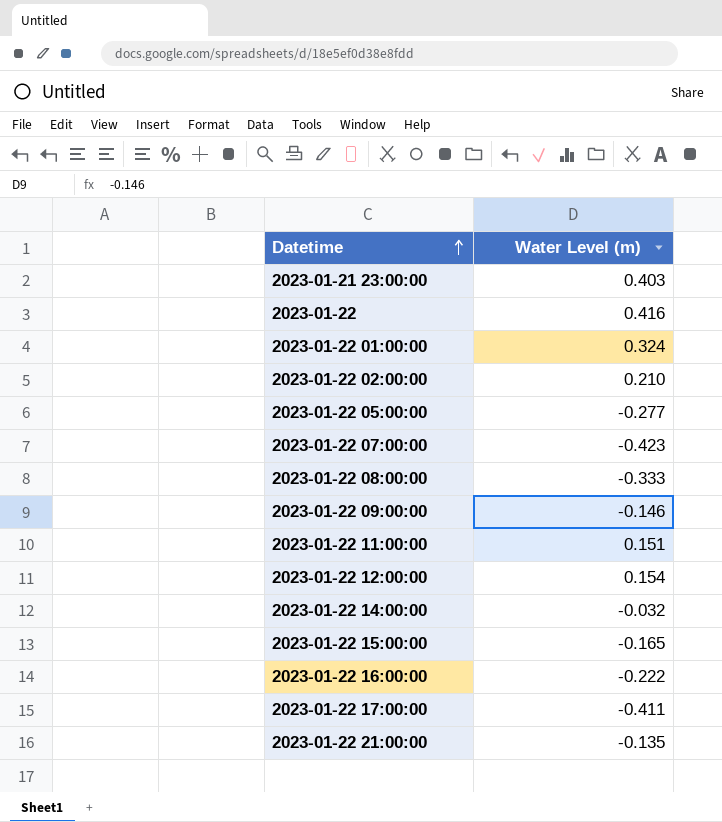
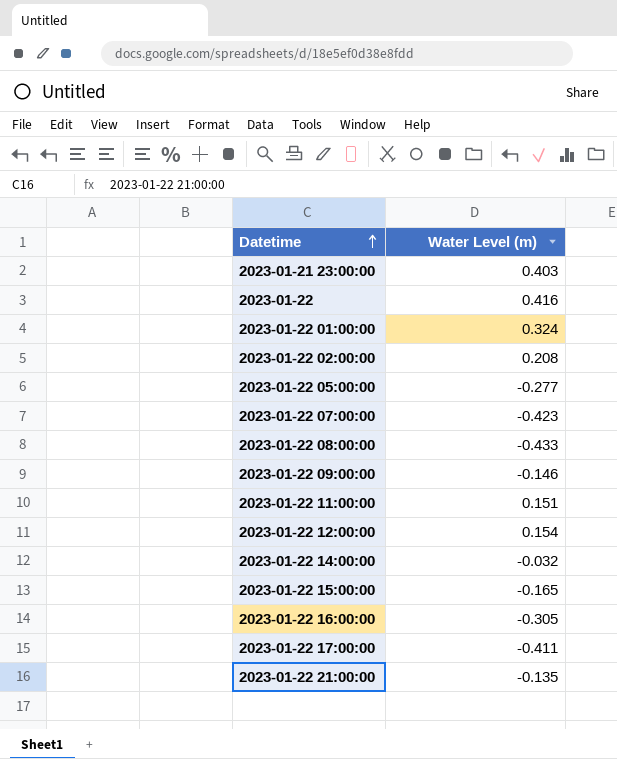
2023-01-22 02:00:00 | Water Level (m): 0.210 -> 0.208
2023-01-22 08:00:00 | Water Level (m): -0.333 -> -0.433
2023-01-22 16:00:00 | Water Level (m): -0.222 -> -0.305

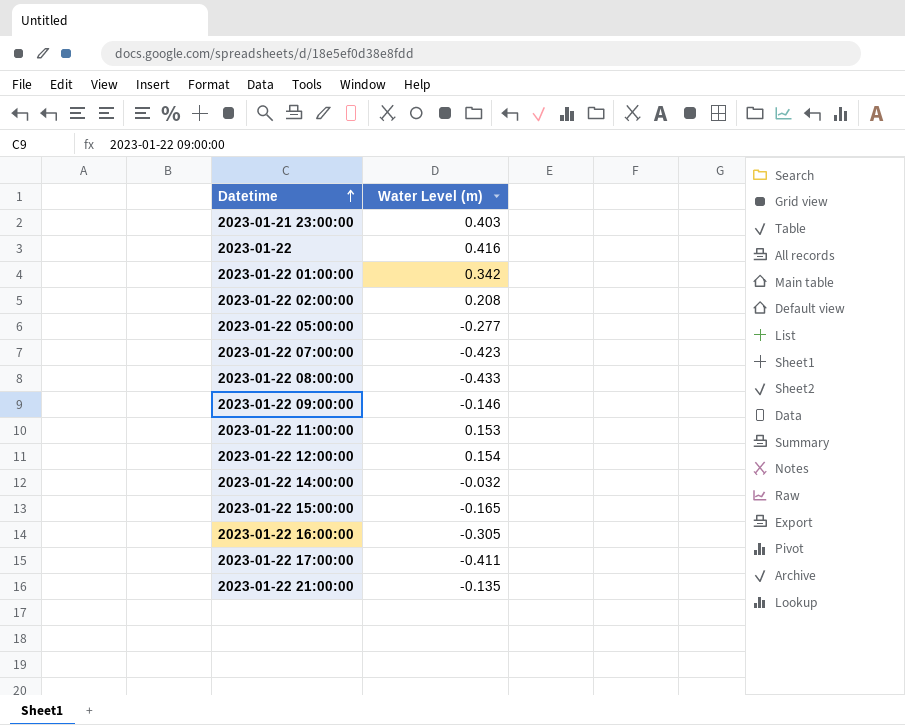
2023-01-22 01:00:00 | Water Level (m): 0.324 -> 0.342
2023-01-22 11:00:00 | Water Level (m): 0.151 -> 0.153

